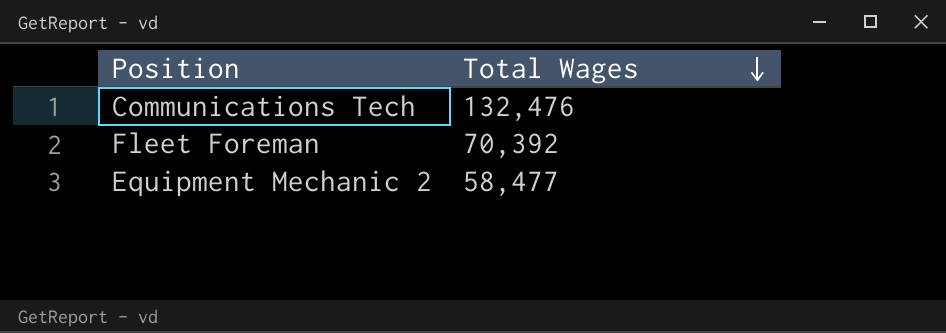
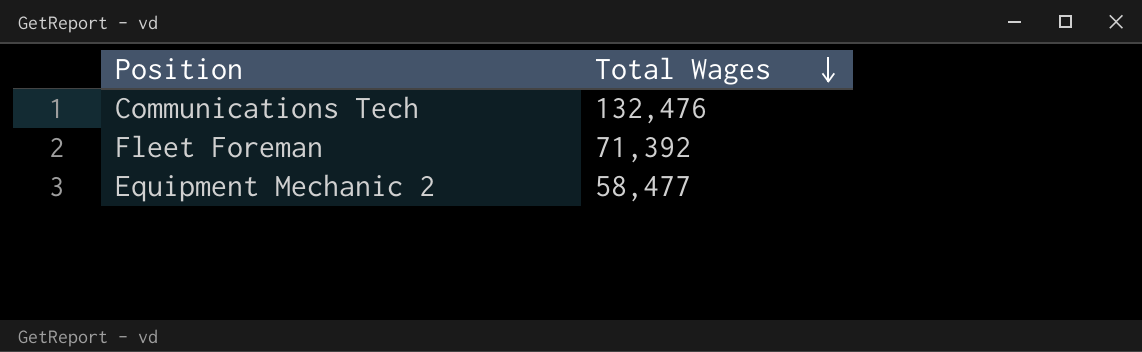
Fleet Foreman | Total Wages: 70,392 -> 71,392

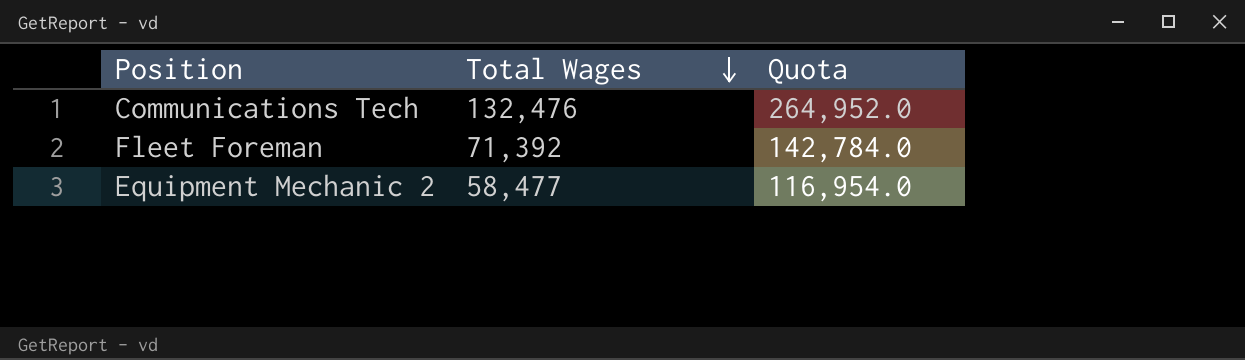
column Quota | formula: none -> [Total Wages] * 2

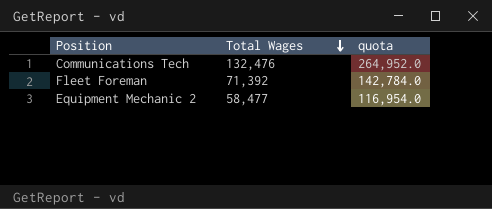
column name: Quota -> quota

